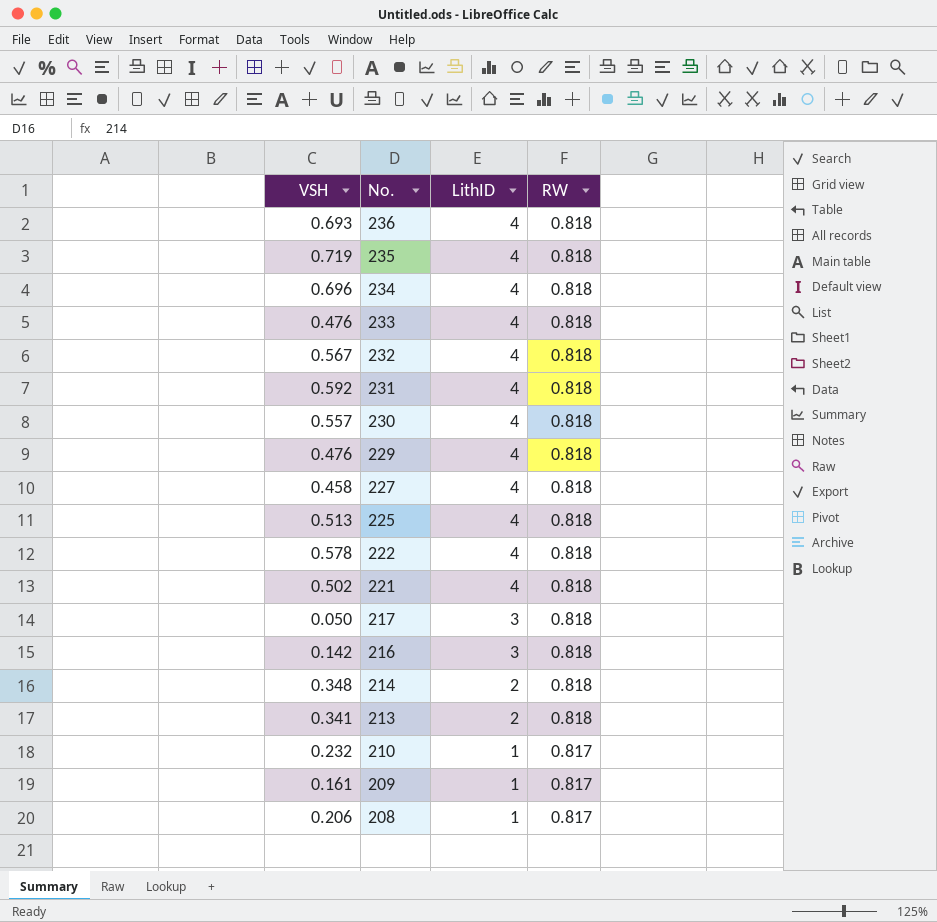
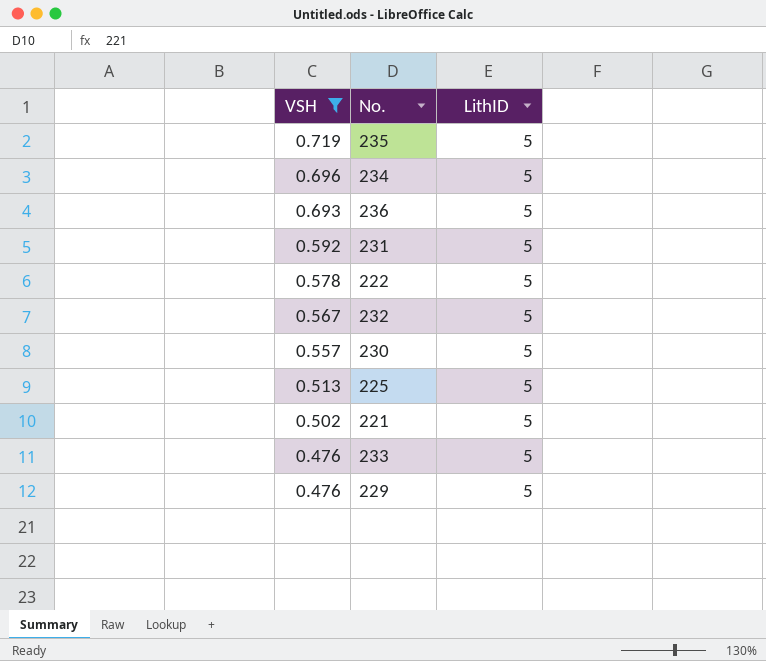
filter: none -> VSH >= 0.476
row order: No. descending -> VSH descending
column RW | position: 4 -> none
235 | LithID: 4 -> 5
234 | LithID: 4 -> 5
236 | LithID: 4 -> 5
231 | LithID: 4 -> 5
222 | LithID: 4 -> 5
232 | LithID: 4 -> 5
230 | LithID: 4 -> 5
225 | LithID: 4 -> 5
221 | LithID: 4 -> 5
233 | LithID: 4 -> 5
229 | LithID: 4 -> 5

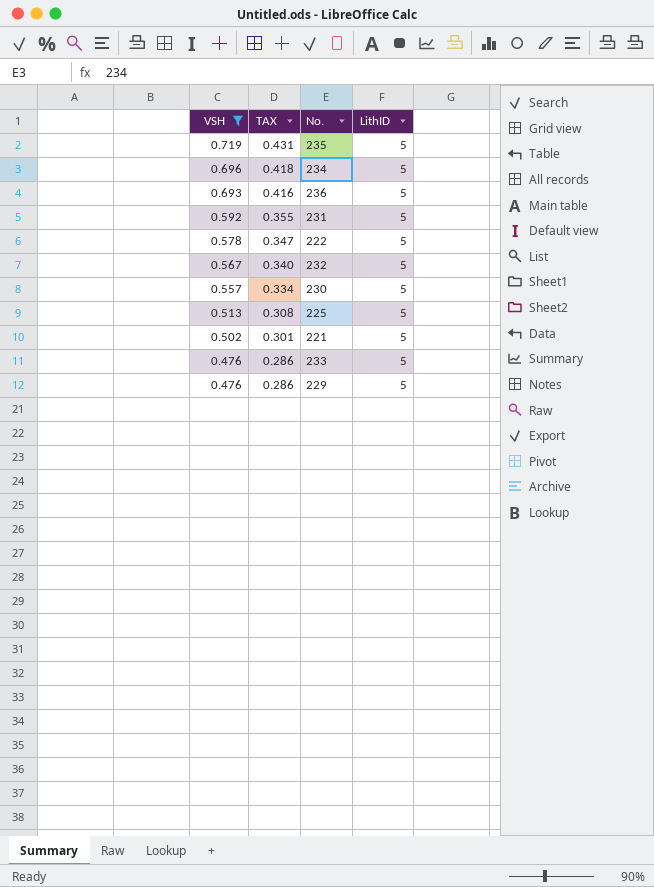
column TAX | formula: none -> [VSH] * 0.6

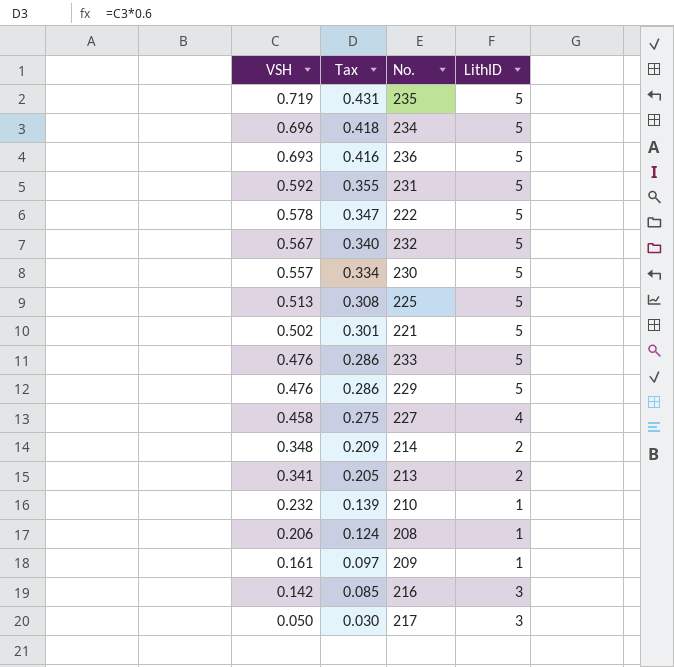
filter: VSH >= 0.476 -> none
column name: TAX -> Tax

